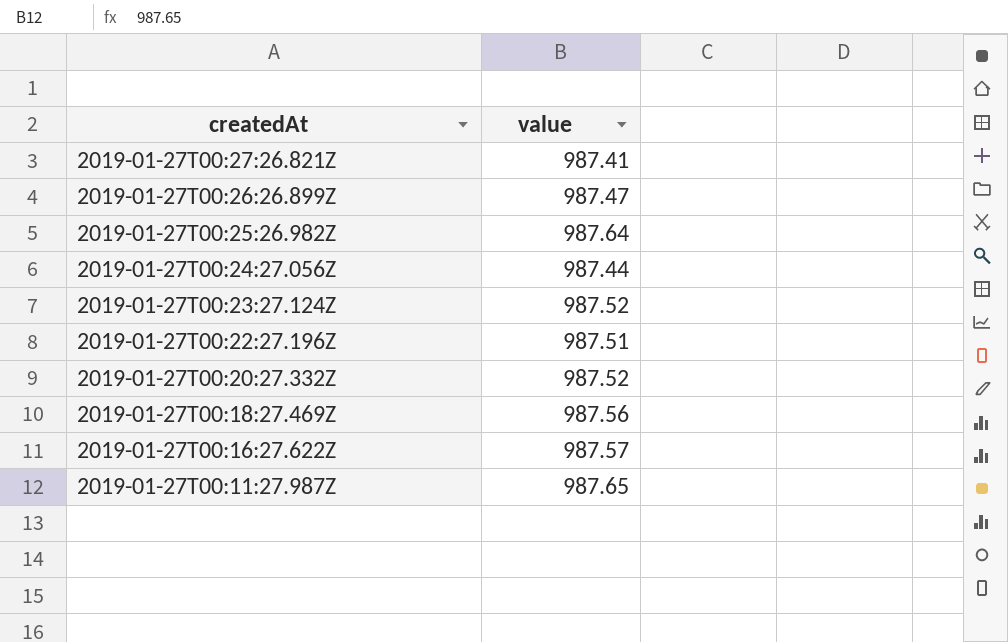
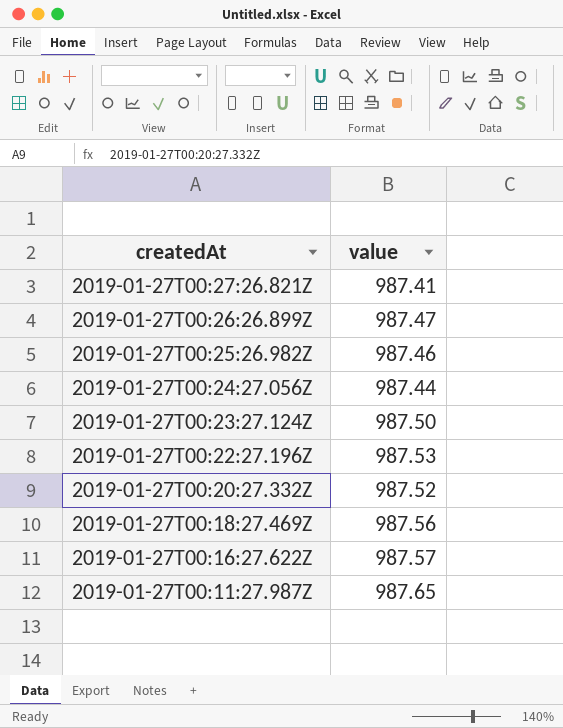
2019-01-27T00:25:26.982Z | value: 987.64 -> 987.46
2019-01-27T00:23:27.124Z | value: 987.52 -> 987.50
2019-01-27T00:22:27.196Z | value: 987.51 -> 987.53

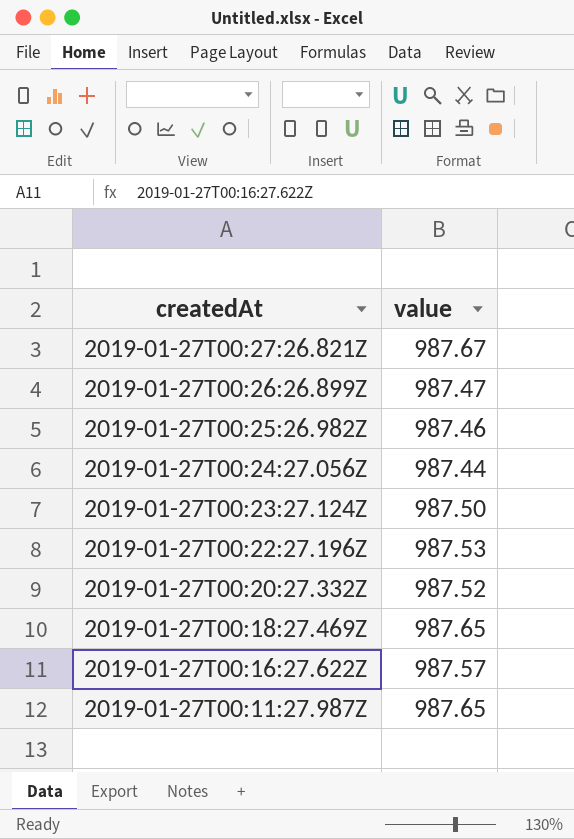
2019-01-27T00:27:26.821Z | value: 987.41 -> 987.67
2019-01-27T00:18:27.469Z | value: 987.56 -> 987.65

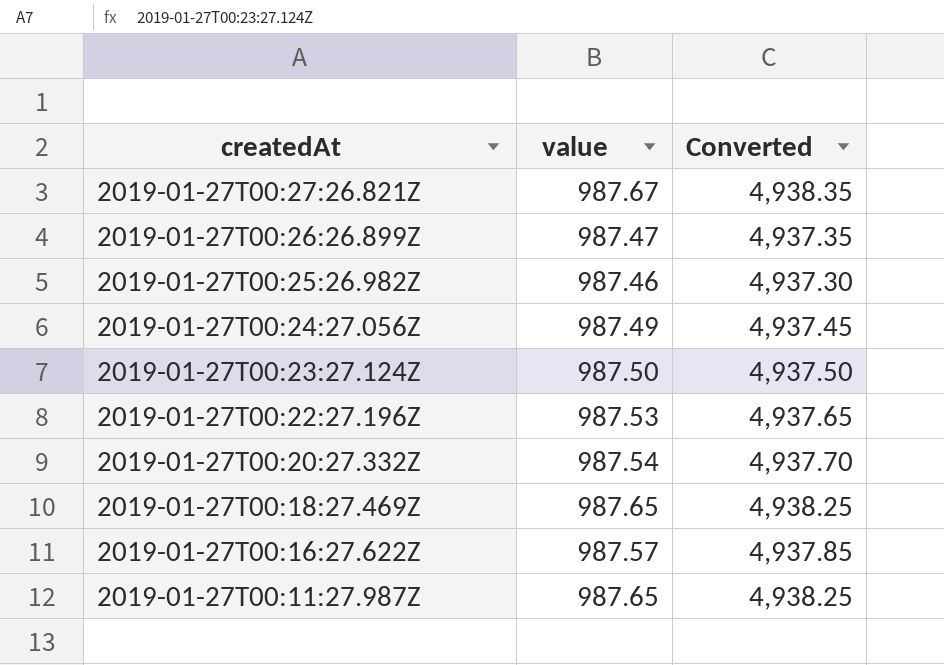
column Converted | formula: none -> [value] * 5
2019-01-27T00:24:27.056Z | value: 987.44 -> 987.49
2019-01-27T00:20:27.332Z | value: 987.52 -> 987.54

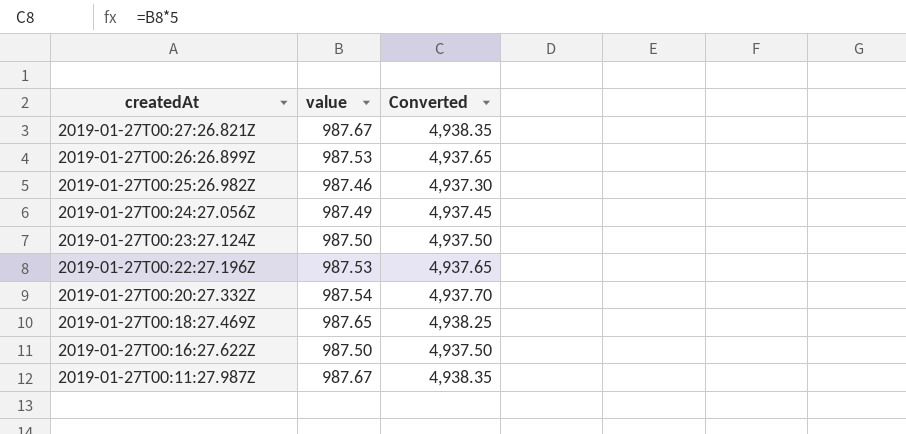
2019-01-27T00:26:26.899Z | value: 987.47 -> 987.53
2019-01-27T00:26:26.899Z | Converted: 4,937.35 -> 4,937.65
2019-01-27T00:16:27.622Z | value: 987.57 -> 987.50
2019-01-27T00:16:27.622Z | Converted: 4,937.85 -> 4,937.50
2019-01-27T00:11:27.987Z | value: 987.65 -> 987.67
2019-01-27T00:11:27.987Z | Converted: 4,938.25 -> 4,938.35

